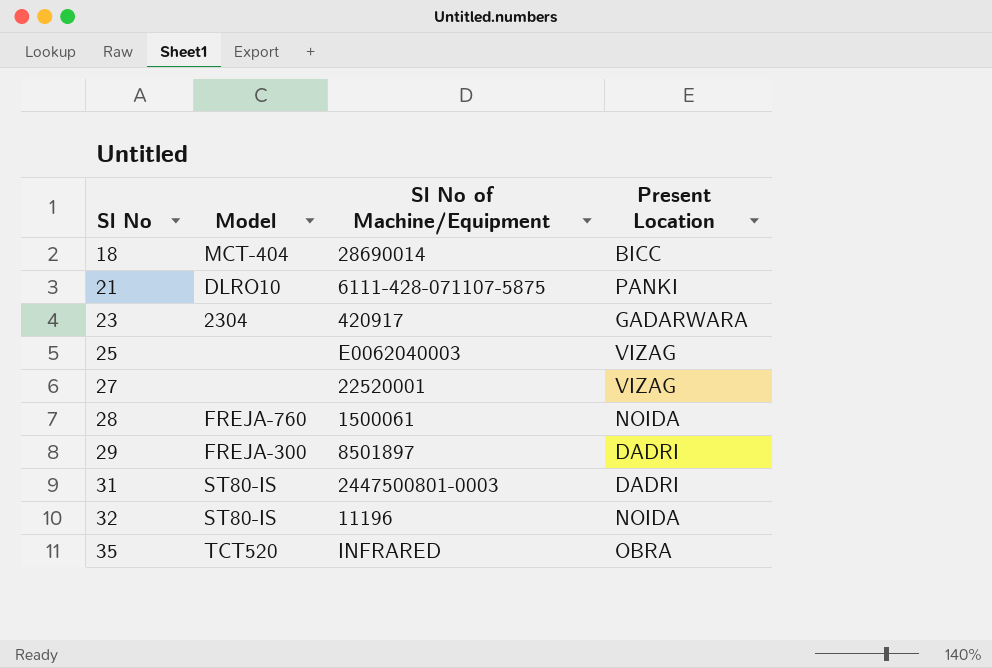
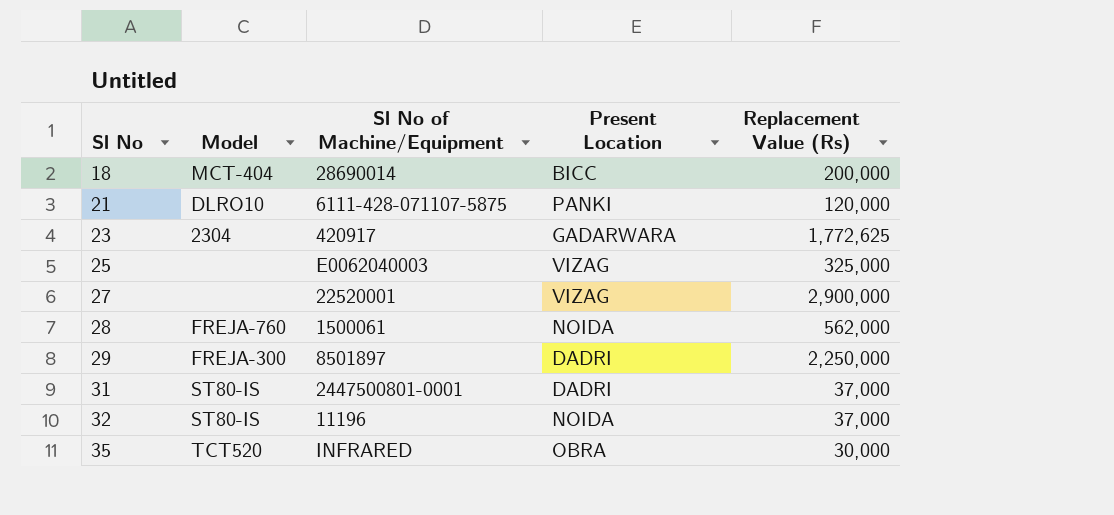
column Replacement Value (Rs) | position: none -> 5
31 | Sl No of Machine/Equipment: 2447500801-0003 -> 2447500801-0001

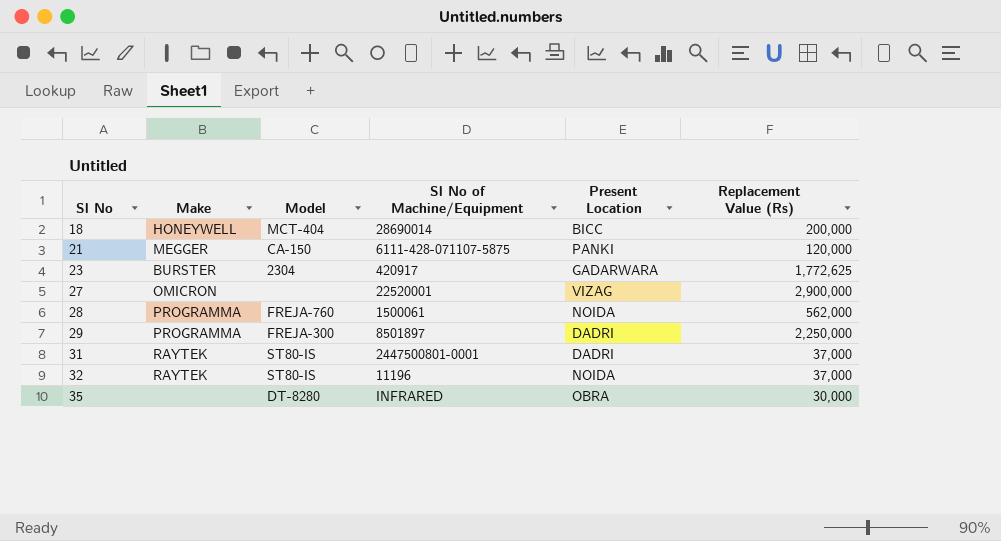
column Make | position: none -> 2
row 25: none | E0062040003 | VIZAG | 325,000 -> none
21 | Model: DLRO10 -> CA-150
35 | Model: TCT520 -> DT-8280

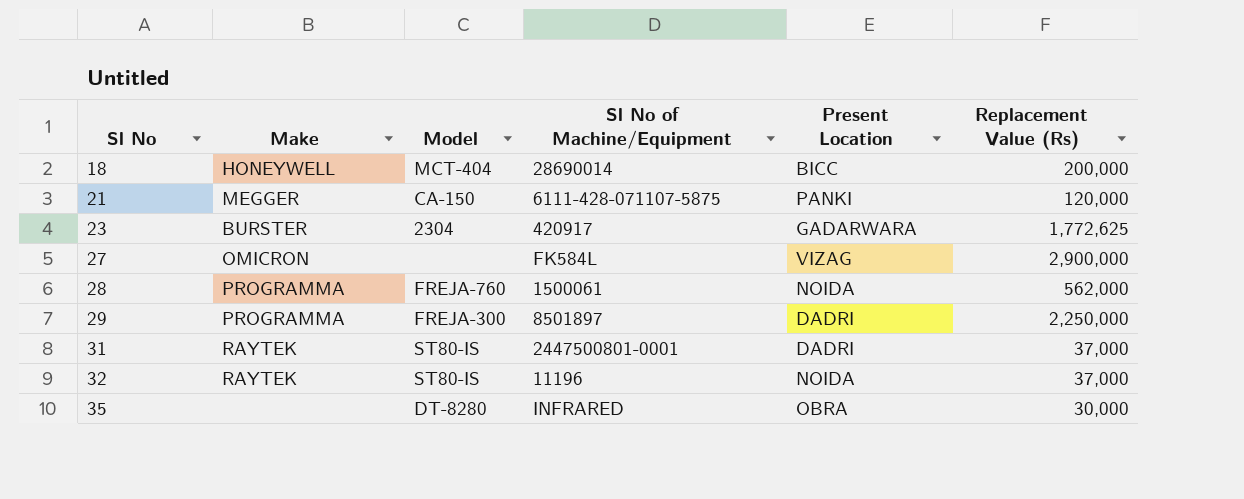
27 | Sl No of Machine/Equipment: 22520001 -> FK584L

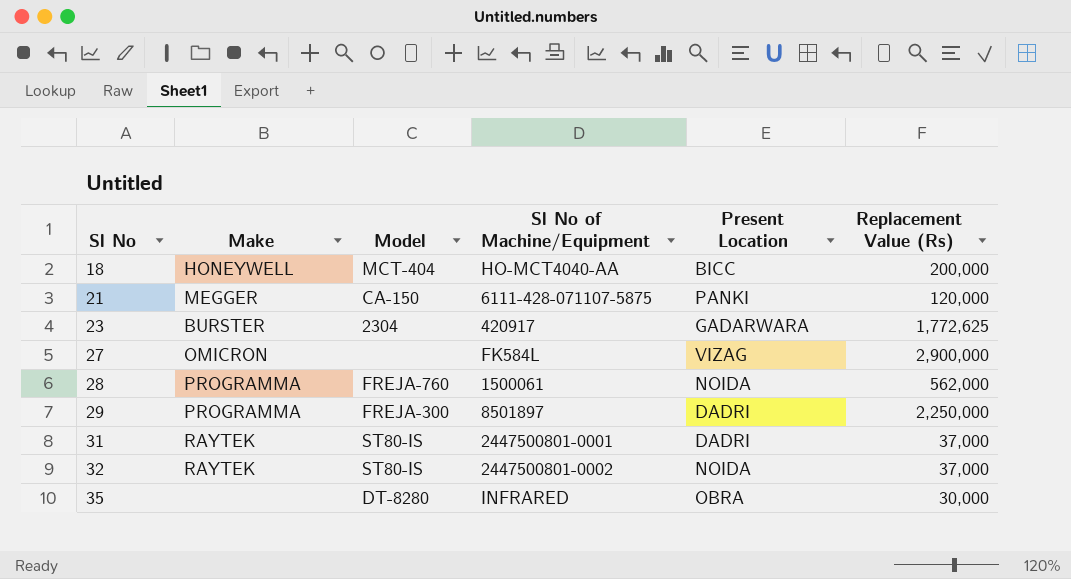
18 | Sl No of Machine/Equipment: 28690014 -> HO-MCT4040-AA
32 | Sl No of Machine/Equipment: 11196 -> 2447500801-0002

